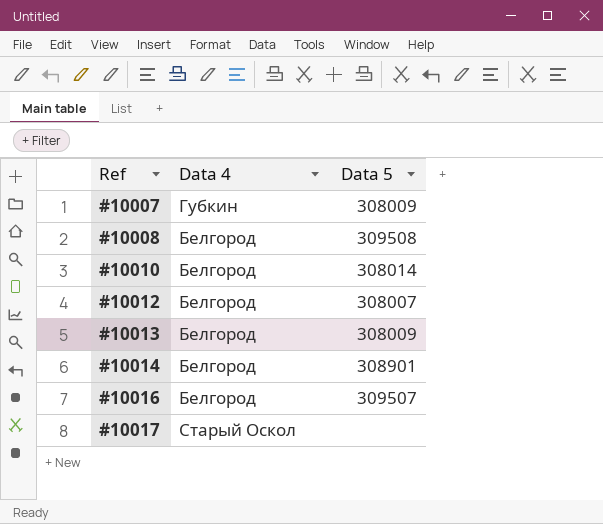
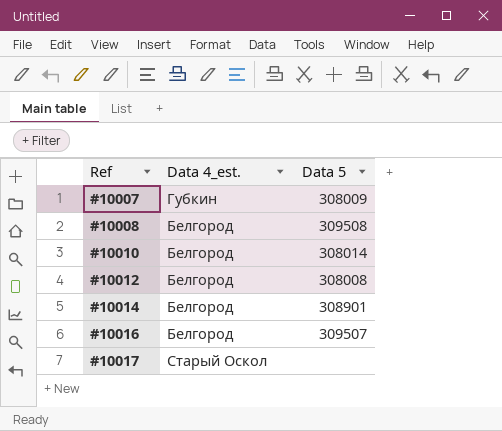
column name: Data 4 -> Data 4_est.
row #10013: Белгород | 308009 -> none
#10012 | Data 5: 308007 -> 308008

